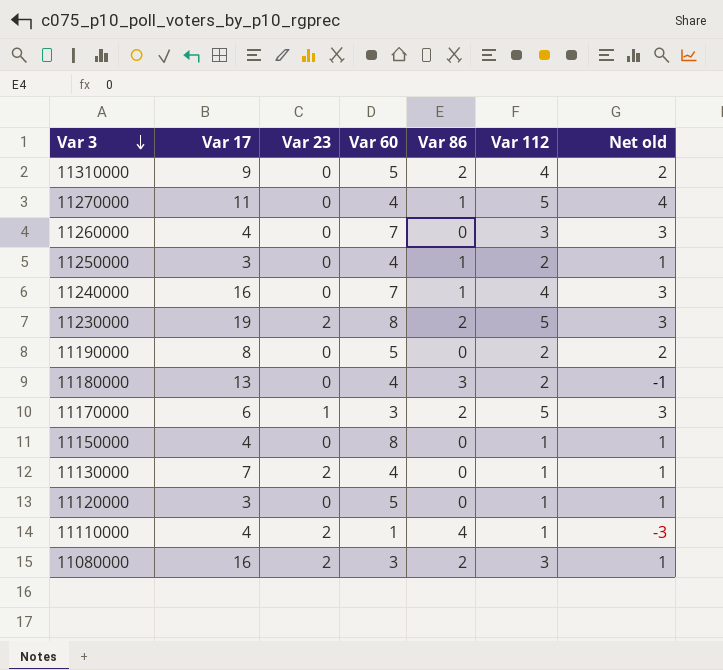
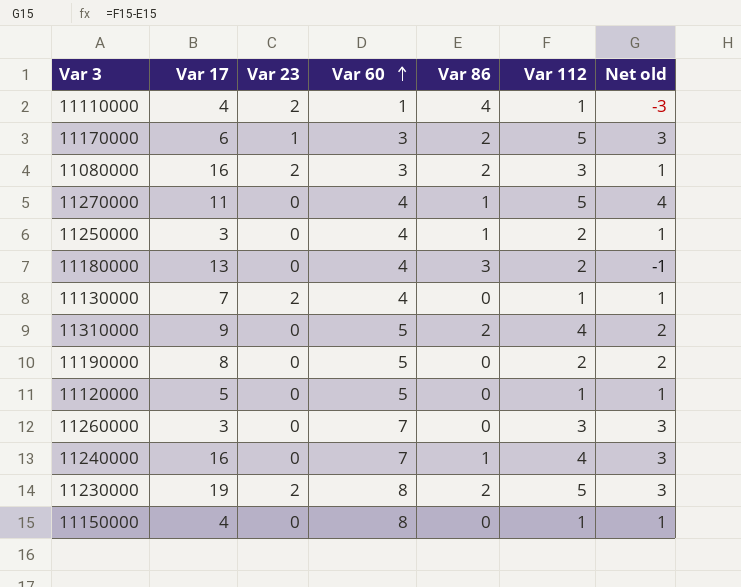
row order: Var 3 descending -> Var 60 ascending
11120000 | Var 17: 3 -> 5
11260000 | Var 17: 4 -> 3

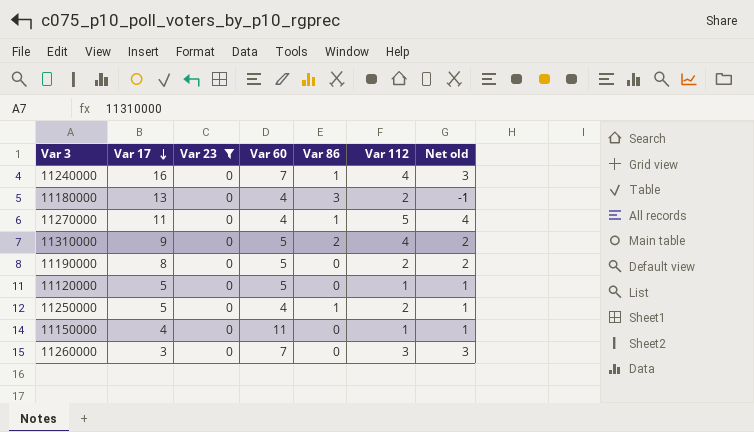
filter: none -> Var 23 = 0
row order: Var 60 ascending -> Var 17 descending
11250000 | Var 17: 3 -> 5
11150000 | Var 60: 8 -> 11

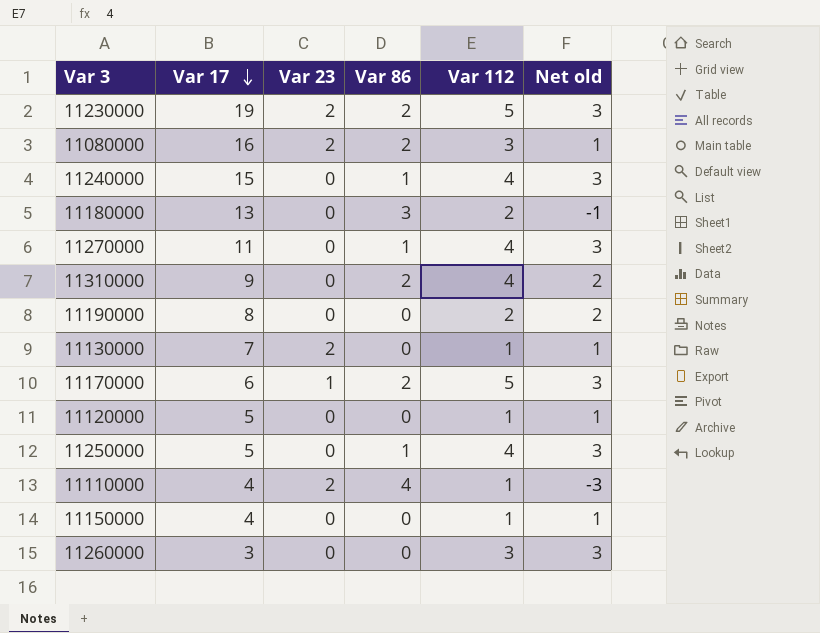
filter: Var 23 = 0 -> none
column Var 60 | position: 4 -> none
11240000 | Var 17: 16 -> 15
11270000 | Var 112: 5 -> 4
11270000 | Net old: 4 -> 3
11250000 | Var 112: 2 -> 4
11250000 | Net old: 1 -> 3

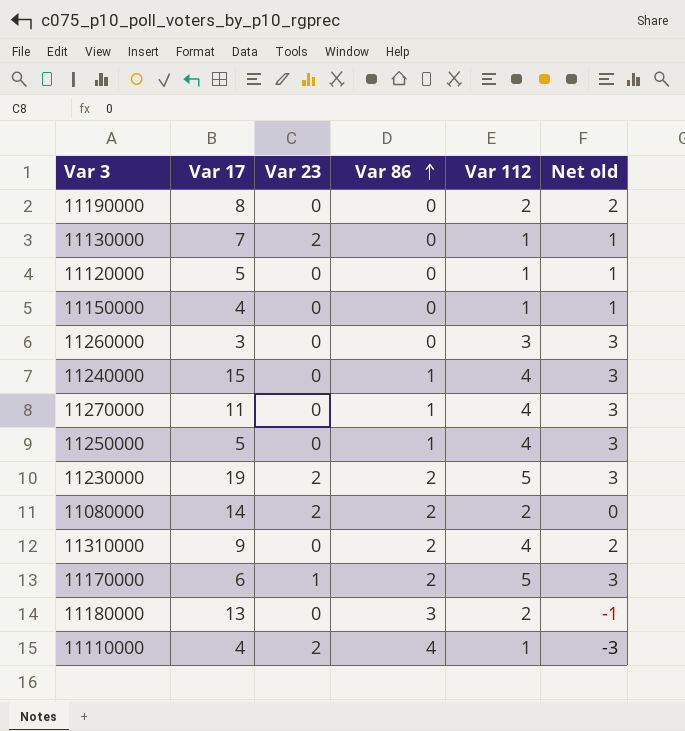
row order: Var 17 descending -> Var 86 ascending
11080000 | Var 17: 16 -> 14
11080000 | Var 112: 3 -> 2
11080000 | Net old: 1 -> 0

